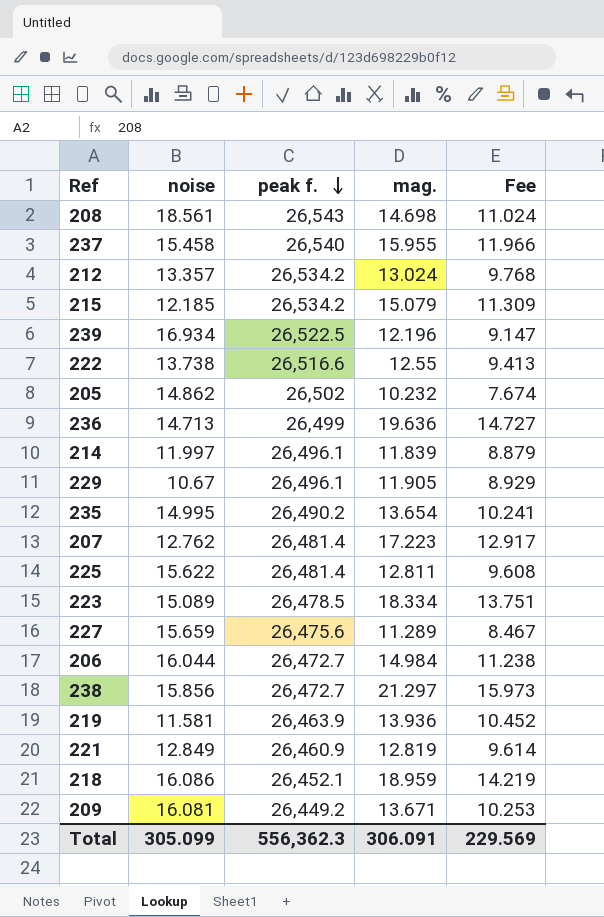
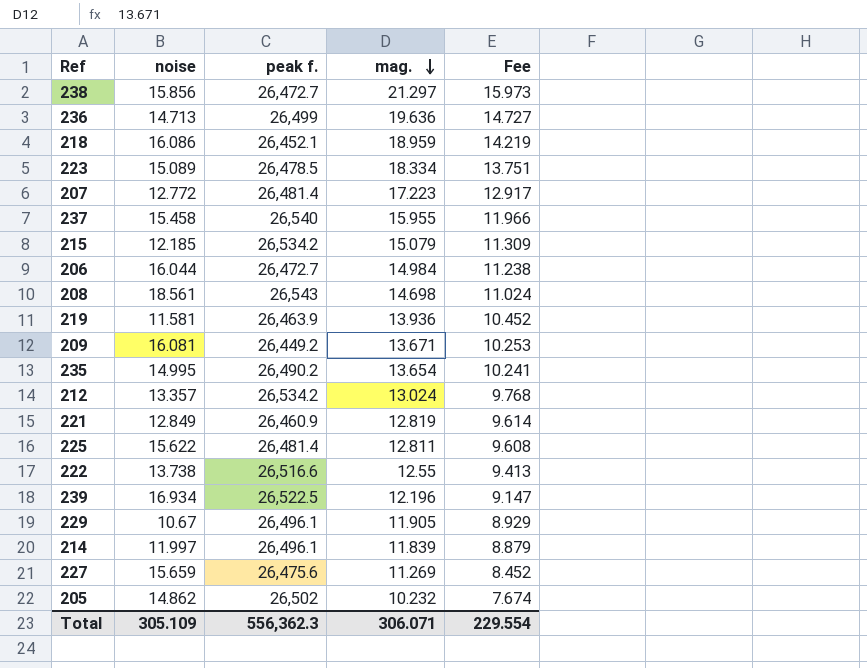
row order: peak f. descending -> mag. descending
207 | noise: 12.762 -> 12.772
227 | mag.: 11.289 -> 11.269
227 | Fee: 8.467 -> 8.452
Total | noise: 305.099 -> 305.109
Total | mag.: 306.091 -> 306.071
Total | Fee: 229.569 -> 229.554

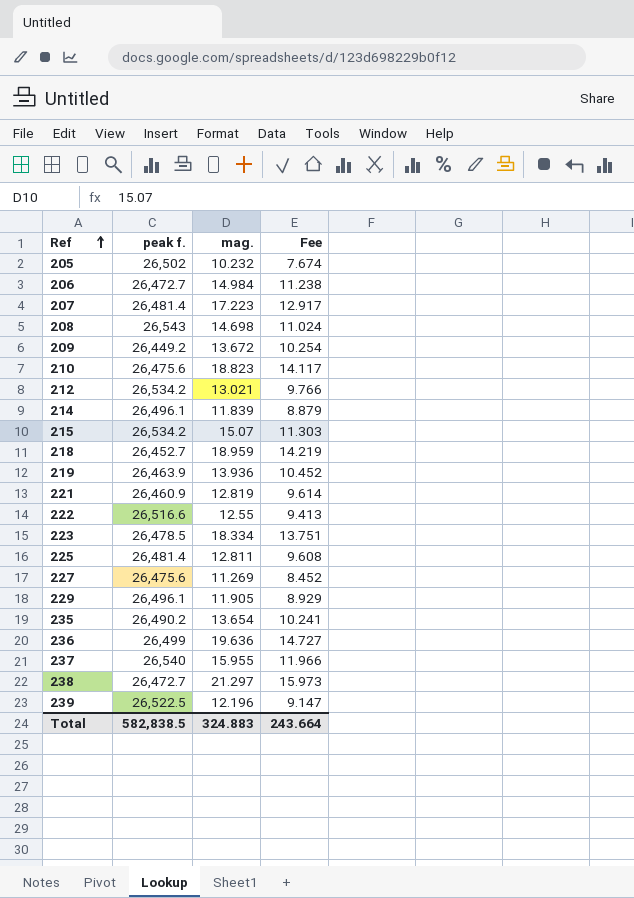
row order: mag. descending -> Ref ascending
column noise | position: 2 -> none
209 | mag.: 13.671 -> 13.672
209 | Fee: 10.253 -> 10.254
row 210: none -> 26,475.6 | 18.823 | 14.117
212 | mag.: 13.024 -> 13.021
212 | Fee: 9.768 -> 9.766
215 | mag.: 15.079 -> 15.07
215 | Fee: 11.309 -> 11.303
218 | peak f.: 26,452.1 -> 26,452.7
Total | peak f.: 556,362.3 -> 582,838.5
Total | mag.: 306.071 -> 324.883
Total | Fee: 229.554 -> 243.664

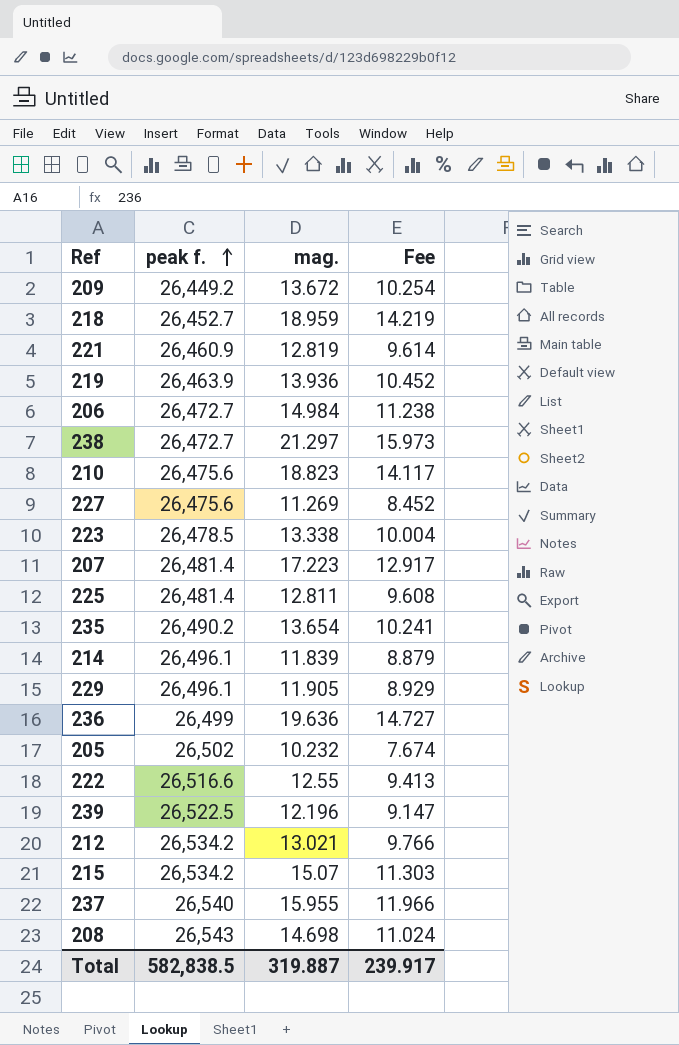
row order: Ref ascending -> peak f. ascending
223 | mag.: 18.334 -> 13.338
223 | Fee: 13.751 -> 10.004
Total | mag.: 324.883 -> 319.887
Total | Fee: 243.664 -> 239.917

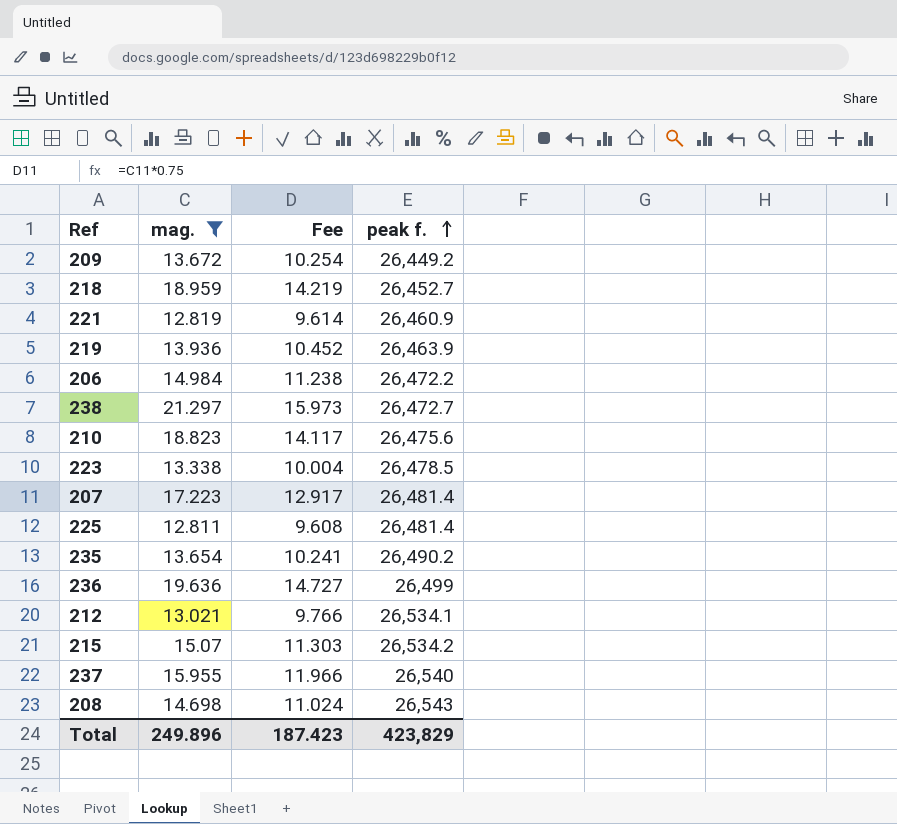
filter: none -> mag. >= 12.811
column peak f. | position: 2 -> 4
206 | peak f.: 26,472.7 -> 26,472.2
212 | peak f.: 26,534.2 -> 26,534.1
Total | mag.: 319.887 -> 249.896
Total | Fee: 239.917 -> 187.423
Total | peak f.: 582,838.5 -> 423,829

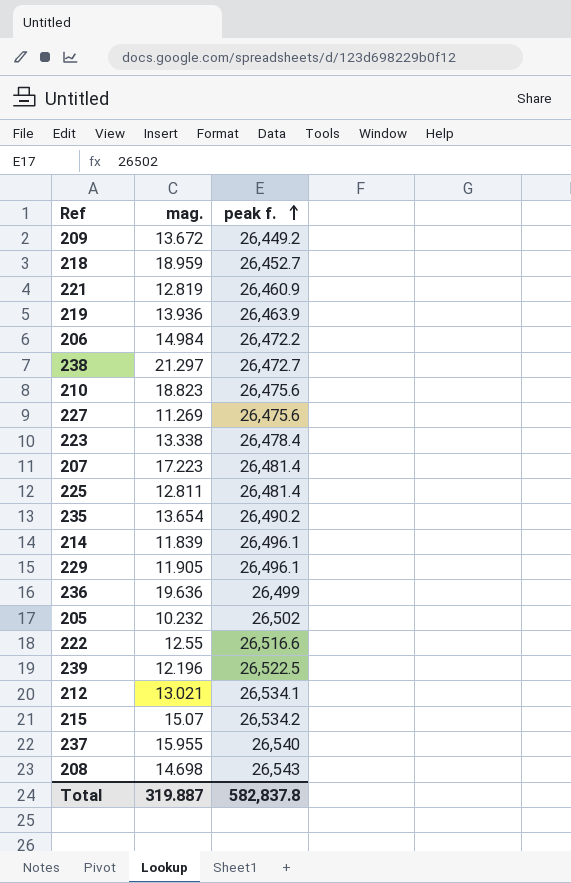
filter: mag. >= 12.811 -> none
column Fee | formula: [mag.] * 0.75 -> none
223 | peak f.: 26,478.5 -> 26,478.4
Total | mag.: 249.896 -> 319.887
Total | peak f.: 423,829 -> 582,837.8

